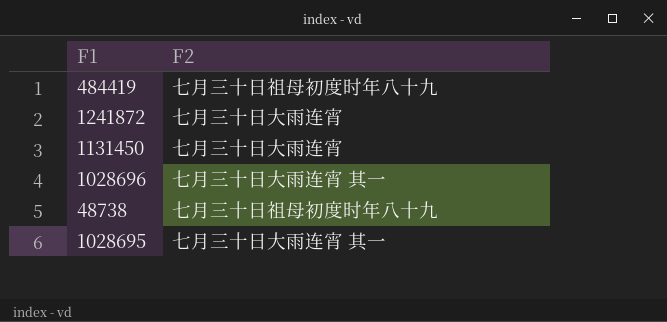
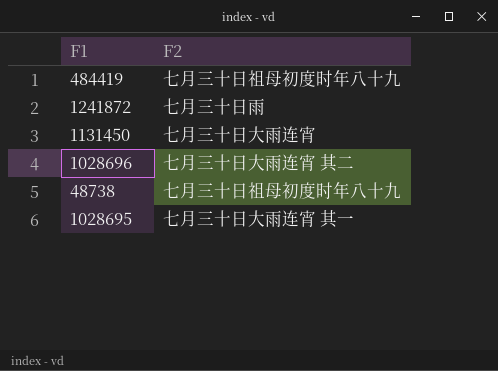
1241872 | F2: 七月三十日大雨连宵 -> 七月三十日雨
1028696 | F2: 七月三十日大雨连宵 其一 -> 七月三十日大雨连宵 其二

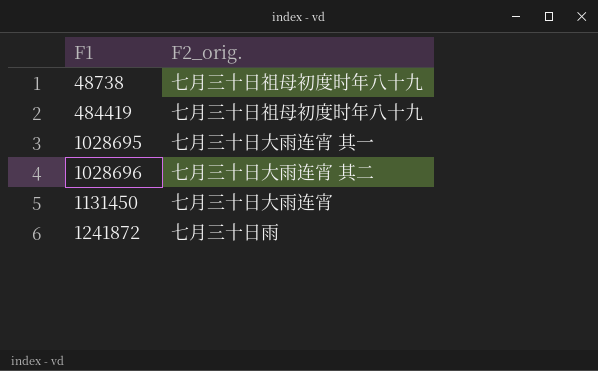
row order: none -> F1 ascending
column name: F2 -> F2_orig.

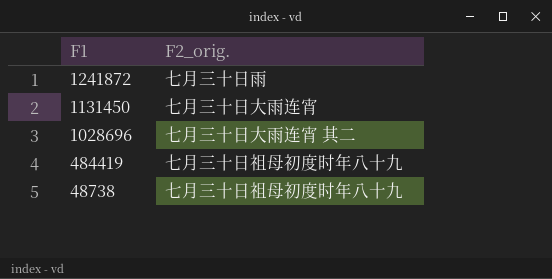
row order: F1 ascending -> F1 descending
row 1028695: 七月三十日大雨连宵 其一 -> none

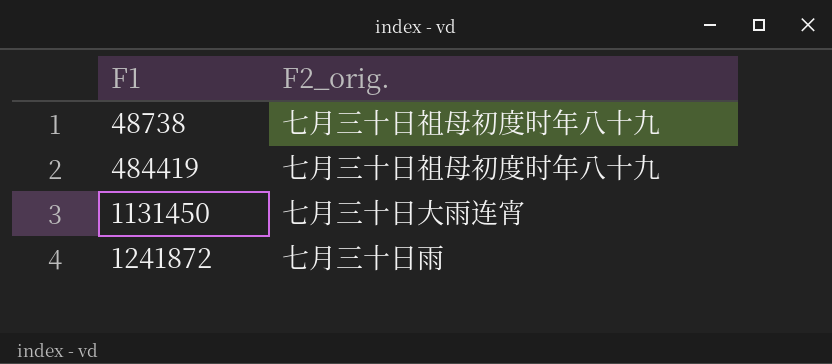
row order: F1 descending -> F1 ascending
row 1028696: 七月三十日大雨连宵 其二 -> none

